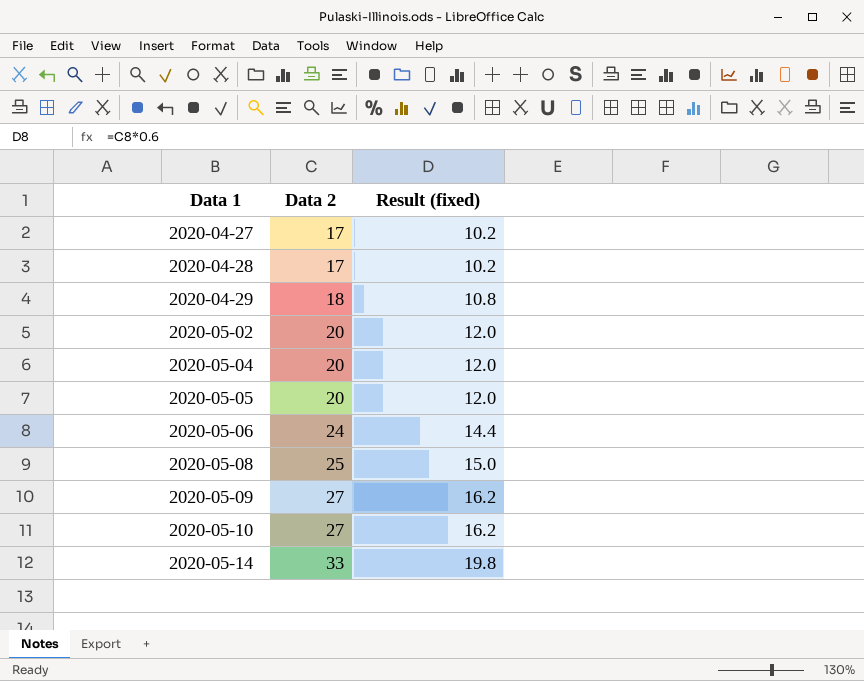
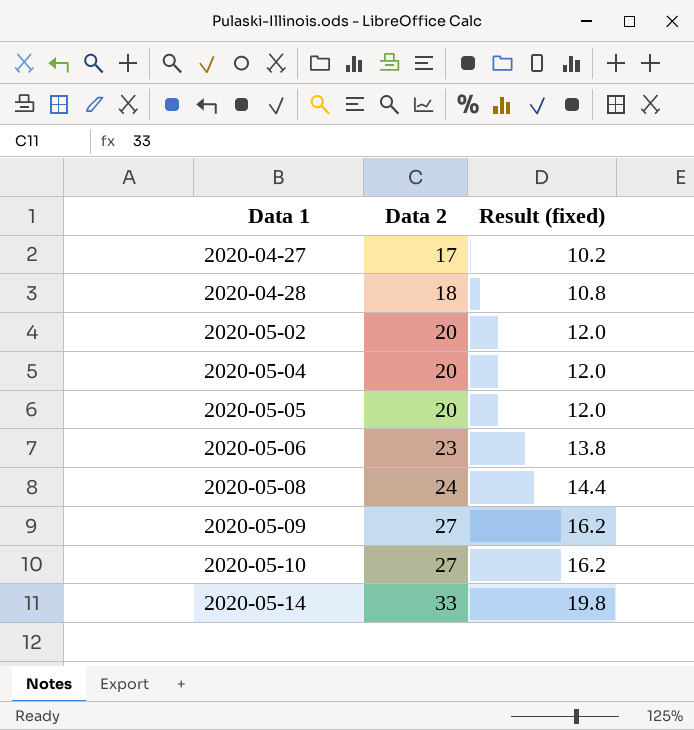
row 2020-04-29: 18 | 10.8 -> none
2020-04-28 | Data 2: 17 -> 18
2020-04-28 | Result (fixed): 10.2 -> 10.8
2020-05-06 | Data 2: 24 -> 23
2020-05-06 | Result (fixed): 14.4 -> 13.8
2020-05-08 | Data 2: 25 -> 24
2020-05-08 | Result (fixed): 15.0 -> 14.4

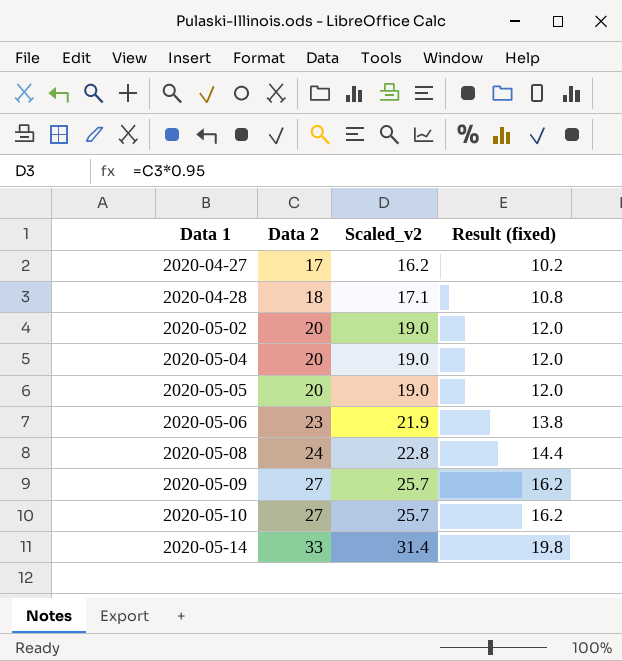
column Scaled_v2 | formula: none -> [Data 2] * 0.95

